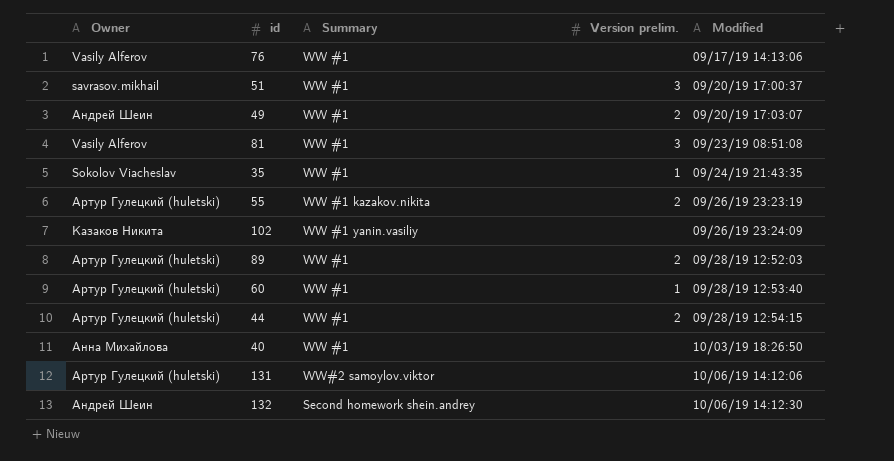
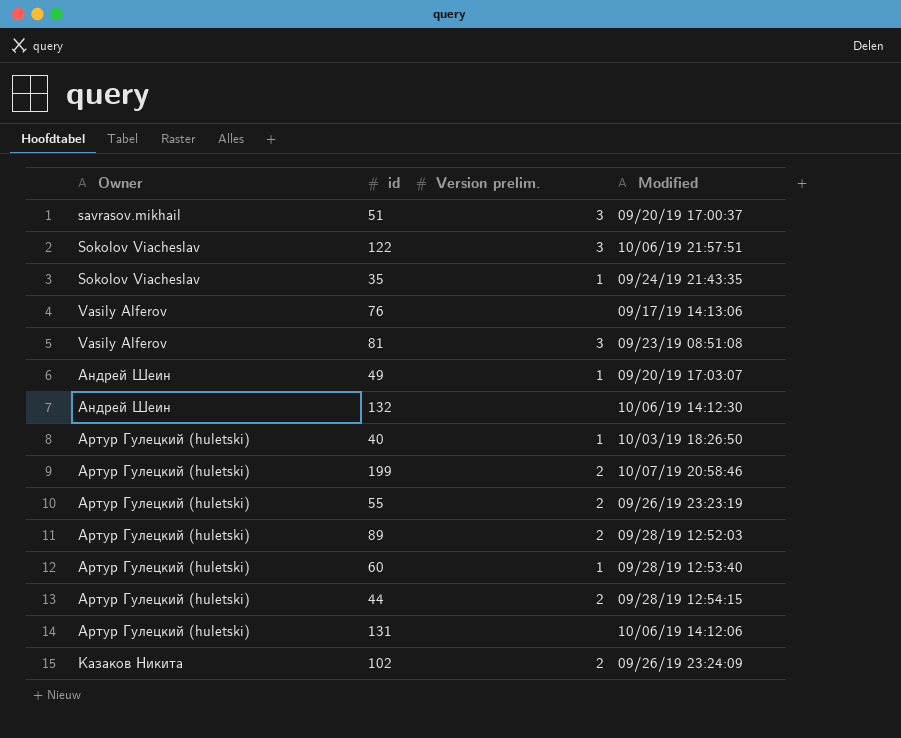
row order: Modified ascending -> Owner ascending
column Summary | position: 3 -> none
row 122: none -> Sokolov Viacheslav | 3 | 10/06/19 21:57:51
49 | Version prelim.: 2 -> 1
40 | Owner: Анна Михайлова -> Артур Гулецкий (huletski)
40 | Version prelim.: none -> 1
row 199: none -> Артур Гулецкий (huletski) | 2 | 10/07/19 20:58:46
102 | Version prelim.: none -> 2

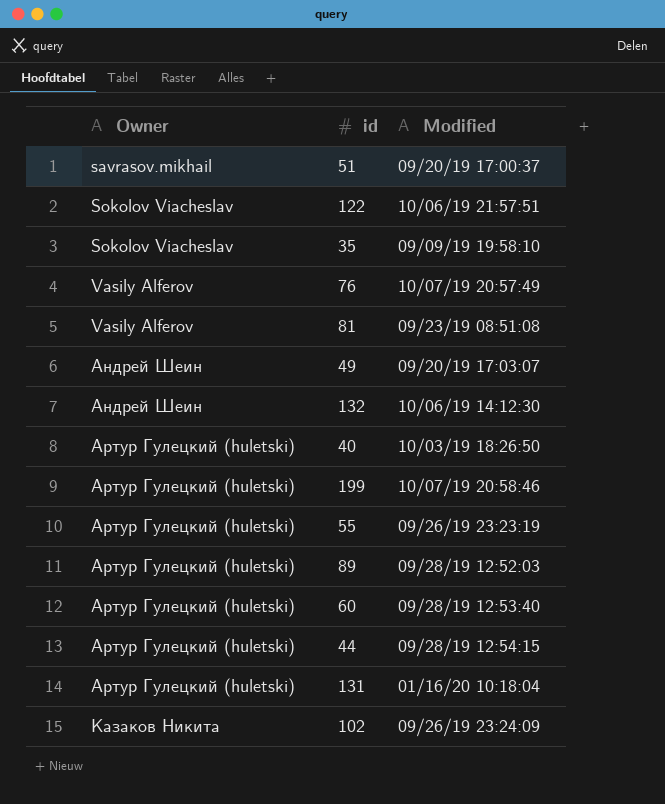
column Version prelim. | position: 3 -> none
35 | Modified: 09/24/19 21:43:35 -> 09/09/19 19:58:10
76 | Modified: 09/17/19 14:13:06 -> 10/07/19 20:57:49
131 | Modified: 10/06/19 14:12:06 -> 01/16/20 10:18:04

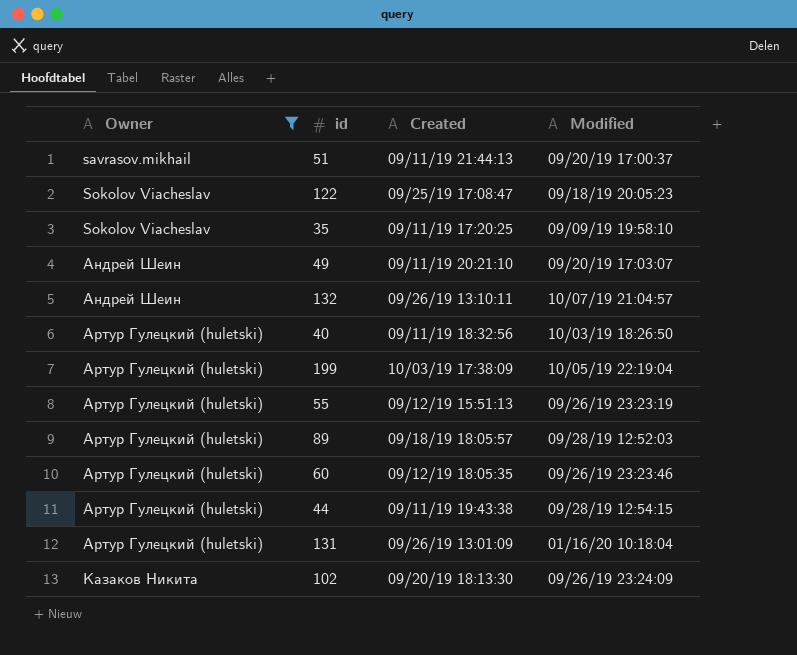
filter: none -> Owner != Vasily Alferov
column Created | position: none -> 3
122 | Modified: 10/06/19 21:57:51 -> 09/18/19 20:05:23
132 | Modified: 10/06/19 14:12:30 -> 10/07/19 21:04:57
199 | Modified: 10/07/19 20:58:46 -> 10/05/19 22:19:04
60 | Modified: 09/28/19 12:53:40 -> 09/26/19 23:23:46

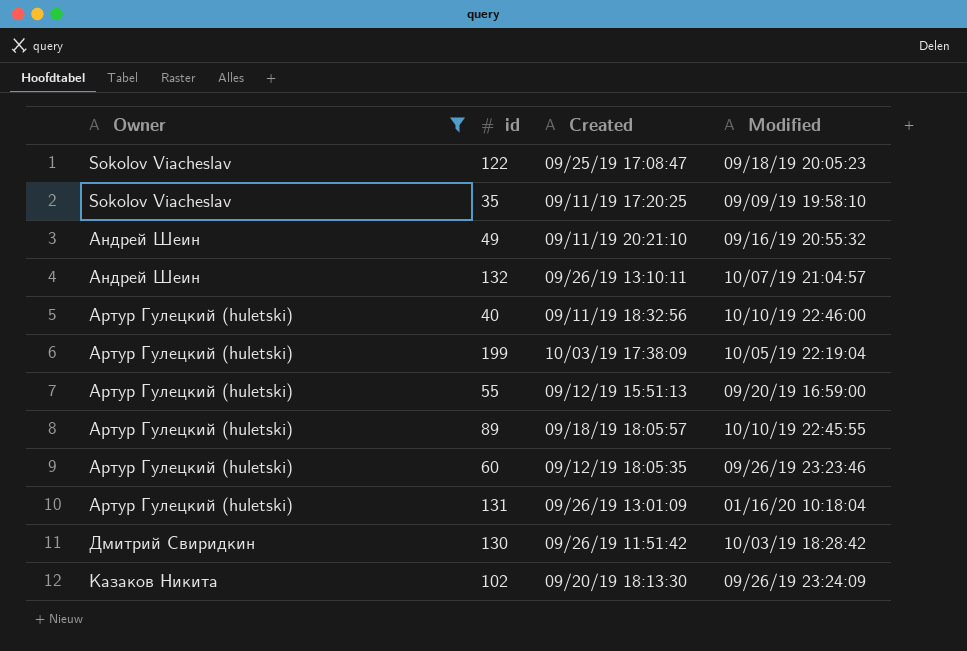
row 51: savrasov.mikhail | 09/11/19 21:44:13 | 09/20/19 17:00:37 -> none
row 44: Артур Гулецкий (huletski) | 09/11/19 19:43:38 | 09/28/19 12:54:15 -> none
49 | Modified: 09/20/19 17:03:07 -> 09/16/19 20:55:32
40 | Modified: 10/03/19 18:26:50 -> 10/10/19 22:46:00
55 | Modified: 09/26/19 23:23:19 -> 09/20/19 16:59:00
89 | Modified: 09/28/19 12:52:03 -> 10/10/19 22:45:55
row 130: none -> Дмитрий Свиридкин | 09/26/19 11:51:42 | 10/03/19 18:28:42

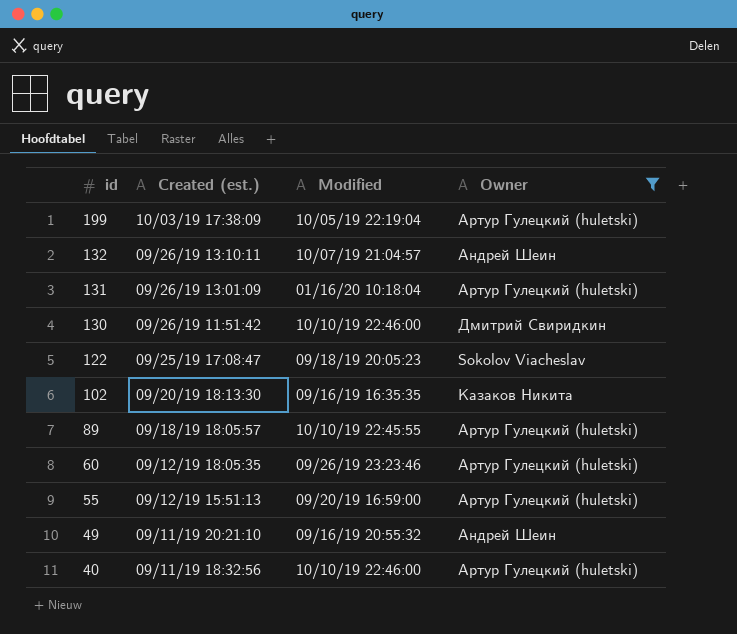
row order: Owner ascending -> id descending
column name: Created -> Created (est.)
column Owner | position: 1 -> 4
row 35: Sokolov Viacheslav | 09/11/19 17:20:25 | 09/09/19 19:58:10 -> none
130 | Modified: 10/03/19 18:28:42 -> 10/10/19 22:46:00
102 | Modified: 09/26/19 23:24:09 -> 09/16/19 16:35:35

